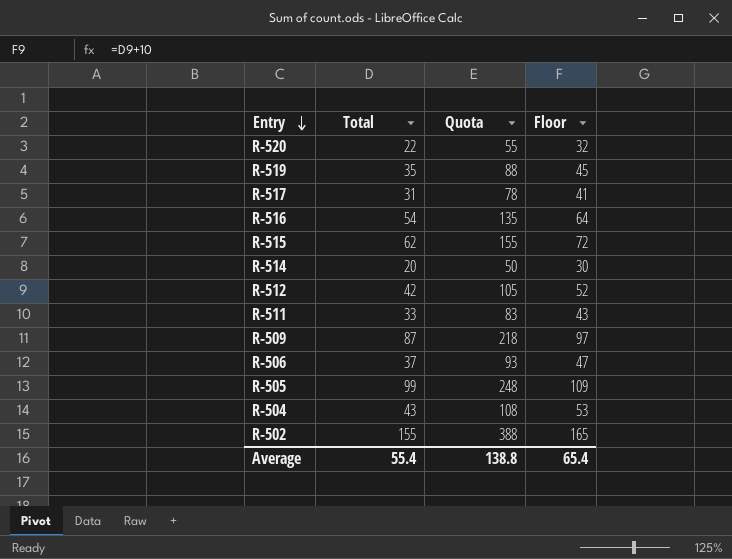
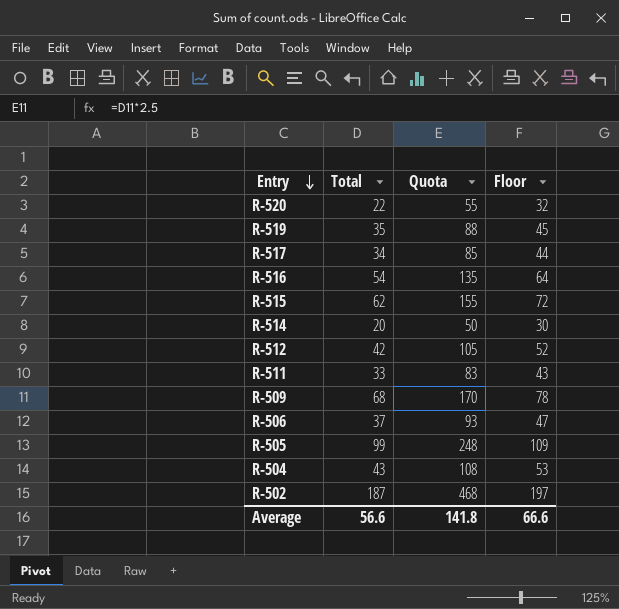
R-517 | Total: 31 -> 34
R-517 | Quota: 78 -> 85
R-517 | Floor: 41 -> 44
R-509 | Total: 87 -> 68
R-509 | Quota: 218 -> 170
R-509 | Floor: 97 -> 78
R-502 | Total: 155 -> 187
R-502 | Quota: 388 -> 468
R-502 | Floor: 165 -> 197
Average | Total: 55.4 -> 56.6
Average | Quota: 138.8 -> 141.8
Average | Floor: 65.4 -> 66.6

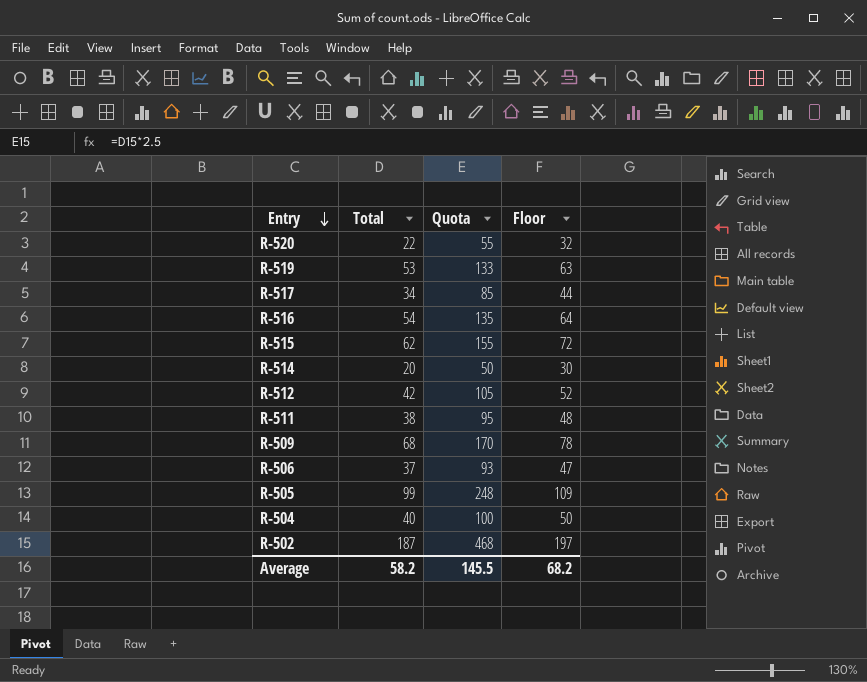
R-519 | Total: 35 -> 53
R-519 | Quota: 88 -> 133
R-519 | Floor: 45 -> 63
R-511 | Total: 33 -> 38
R-511 | Quota: 83 -> 95
R-511 | Floor: 43 -> 48
R-504 | Total: 43 -> 40
R-504 | Quota: 108 -> 100
R-504 | Floor: 53 -> 50
Average | Total: 56.6 -> 58.2
Average | Quota: 141.8 -> 145.5
Average | Floor: 66.6 -> 68.2

